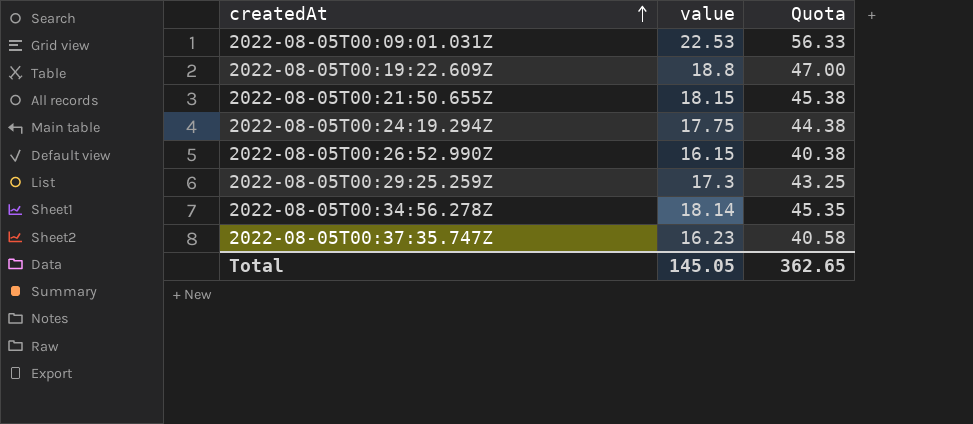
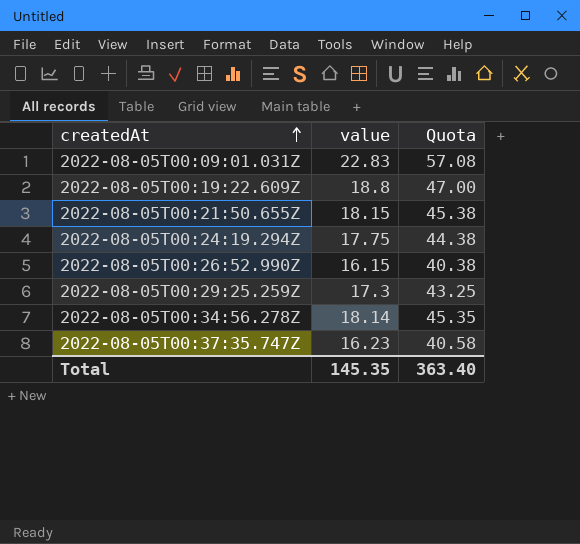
2022-08-05T00:09:01.031Z | value: 22.53 -> 22.83
2022-08-05T00:09:01.031Z | Quota: 56.33 -> 57.08
Total | value: 145.05 -> 145.35
Total | Quota: 362.65 -> 363.40

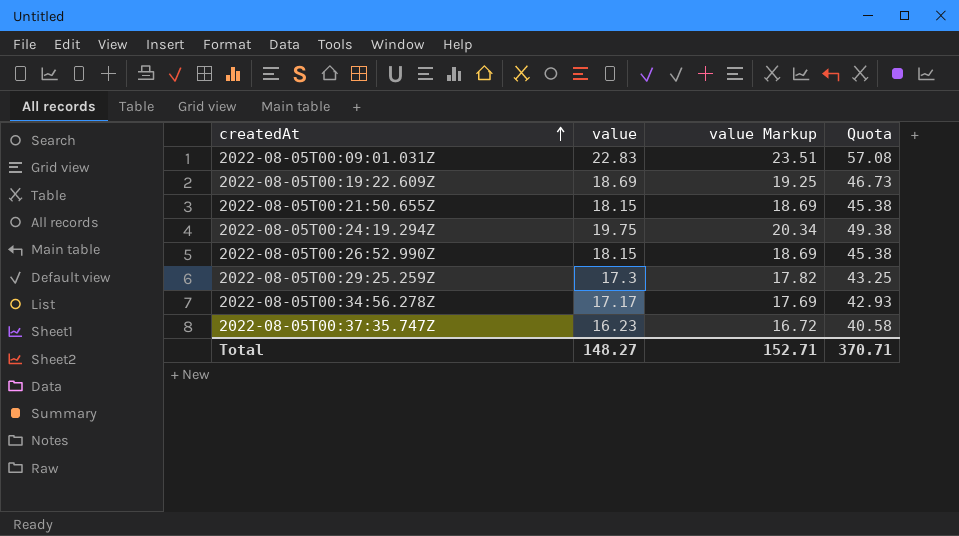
column value Markup | formula: none -> [value] * 1.03
2022-08-05T00:19:22.609Z | value: 18.8 -> 18.69
2022-08-05T00:19:22.609Z | Quota: 47.00 -> 46.73
2022-08-05T00:24:19.294Z | value: 17.75 -> 19.75
2022-08-05T00:24:19.294Z | Quota: 44.38 -> 49.38
2022-08-05T00:26:52.990Z | value: 16.15 -> 18.15
2022-08-05T00:26:52.990Z | Quota: 40.38 -> 45.38
2022-08-05T00:34:56.278Z | value: 18.14 -> 17.17
2022-08-05T00:34:56.278Z | Quota: 45.35 -> 42.93
Total | value: 145.35 -> 148.27
Total | Quota: 363.40 -> 370.71

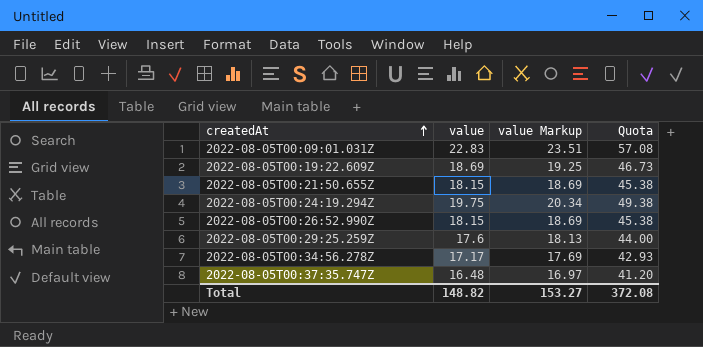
2022-08-05T00:29:25.259Z | value: 17.3 -> 17.6
2022-08-05T00:29:25.259Z | value Markup: 17.82 -> 18.13
2022-08-05T00:29:25.259Z | Quota: 43.25 -> 44.00
2022-08-05T00:37:35.747Z | value: 16.23 -> 16.48
2022-08-05T00:37:35.747Z | value Markup: 16.72 -> 16.97
2022-08-05T00:37:35.747Z | Quota: 40.58 -> 41.20
Total | value: 148.27 -> 148.82
Total | value Markup: 152.71 -> 153.27
Total | Quota: 370.71 -> 372.08

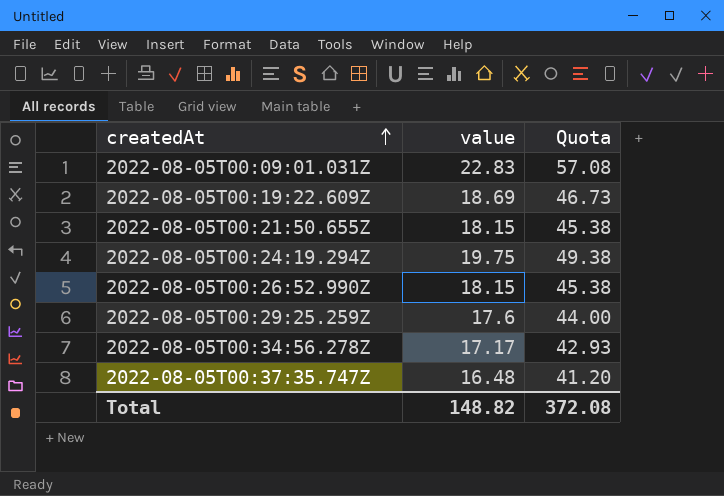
column value Markup | formula: [value] * 1.03 -> none

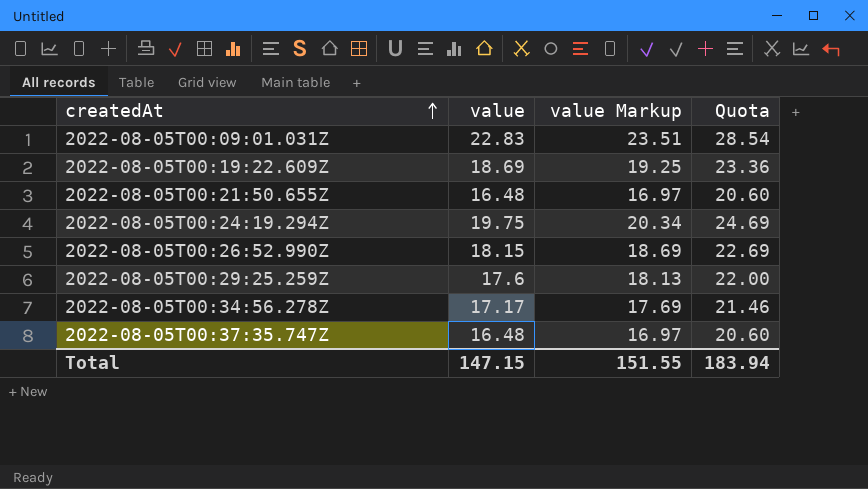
column value Markup | formula: none -> [value] * 1.03
column Quota | formula: [value] * 2.5 -> [value] * 1.25
2022-08-05T00:21:50.655Z | value: 18.15 -> 16.48
Total | value: 148.82 -> 147.15
Total | Quota: 372.08 -> 183.94

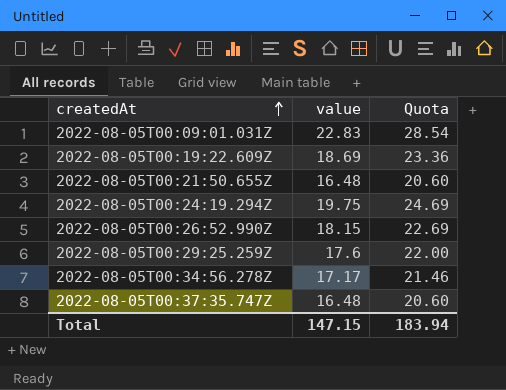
column value Markup | formula: [value] * 1.03 -> none

